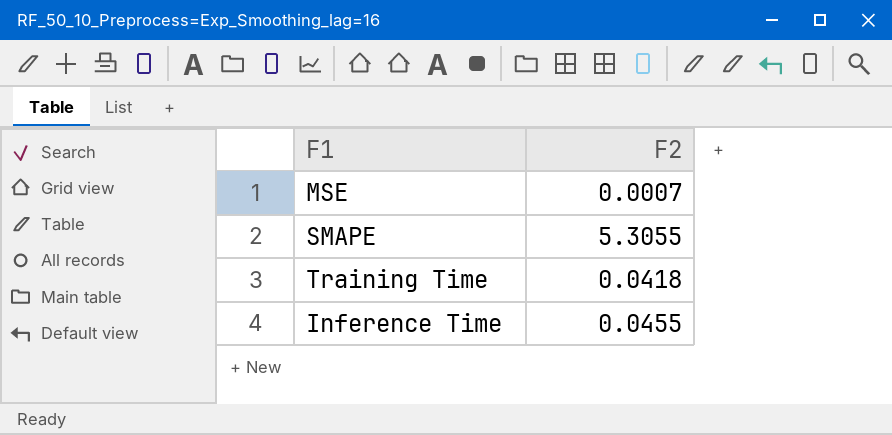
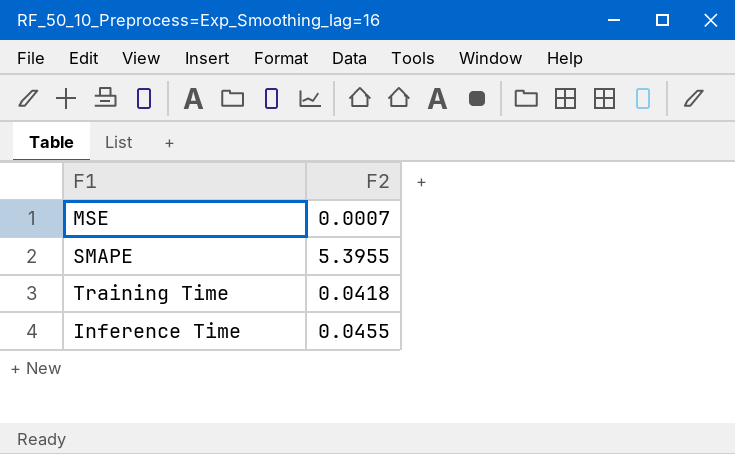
SMAPE | F2: 5.3055 -> 5.3955

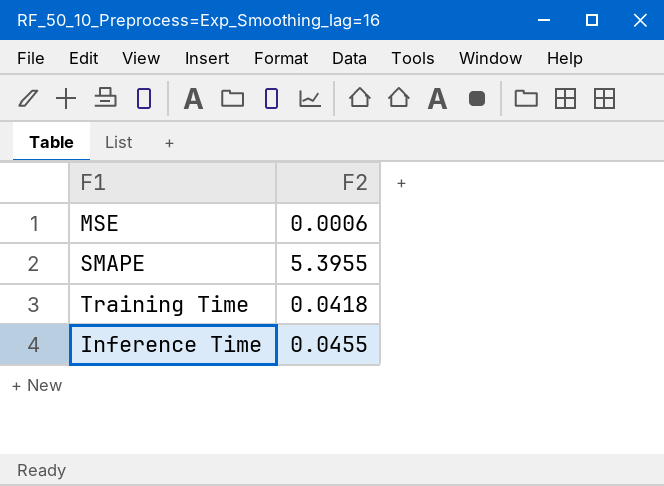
MSE | F2: 0.0007 -> 0.0006

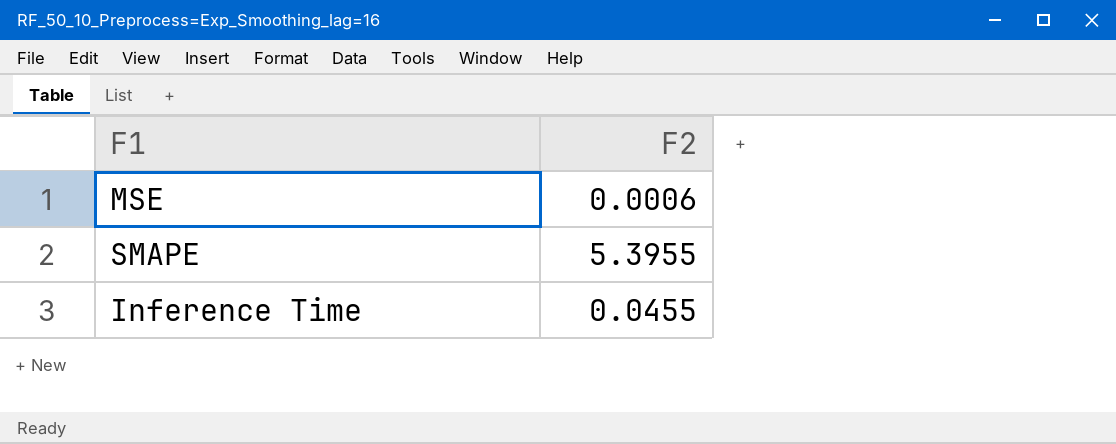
row Training Time: 0.0418 -> none

